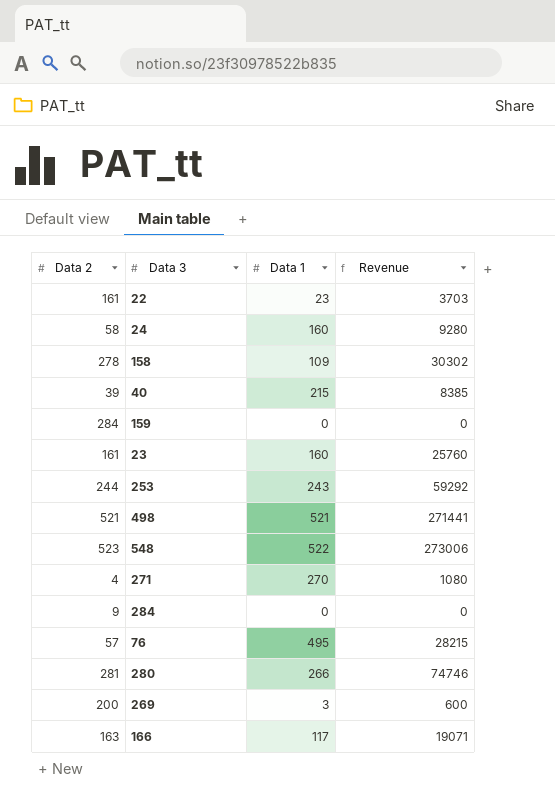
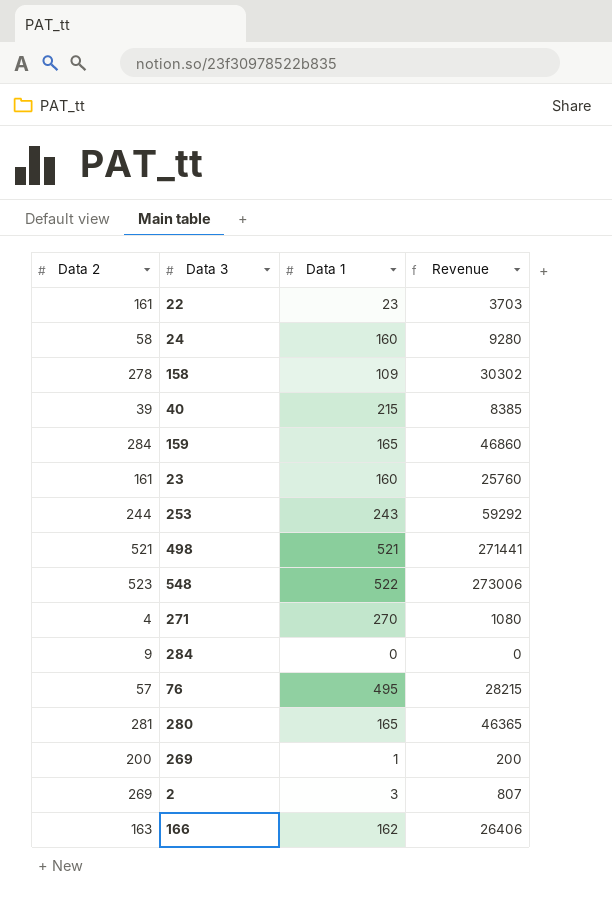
159 | Data 1: 0 -> 165
159 | Revenue: 0 -> 46860
280 | Data 1: 266 -> 165
280 | Revenue: 74746 -> 46365
269 | Data 1: 3 -> 1
269 | Revenue: 600 -> 200
row 2: none -> 269 | 3 | 807
166 | Data 1: 117 -> 162
166 | Revenue: 19071 -> 26406

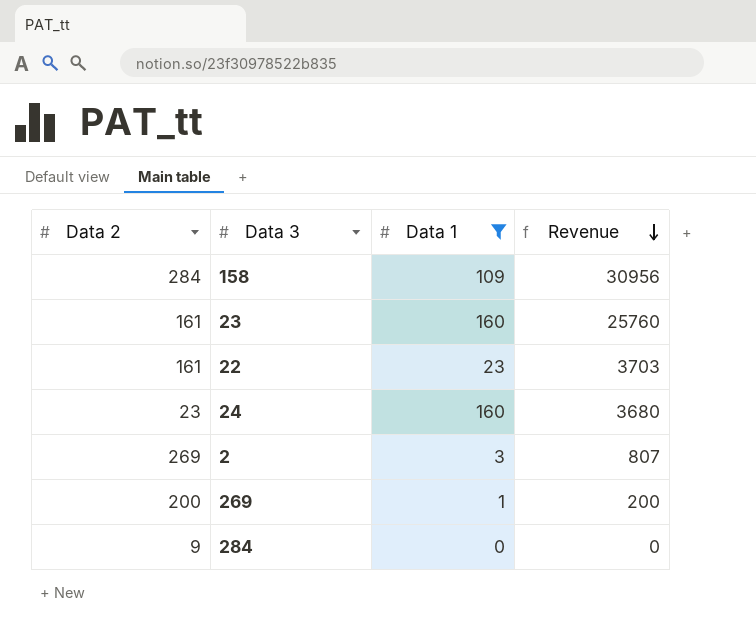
filter: none -> Data 1 <= 160
row order: none -> Revenue descending
158 | Data 2: 278 -> 284
158 | Revenue: 30302 -> 30956
24 | Data 2: 58 -> 23
24 | Revenue: 9280 -> 3680

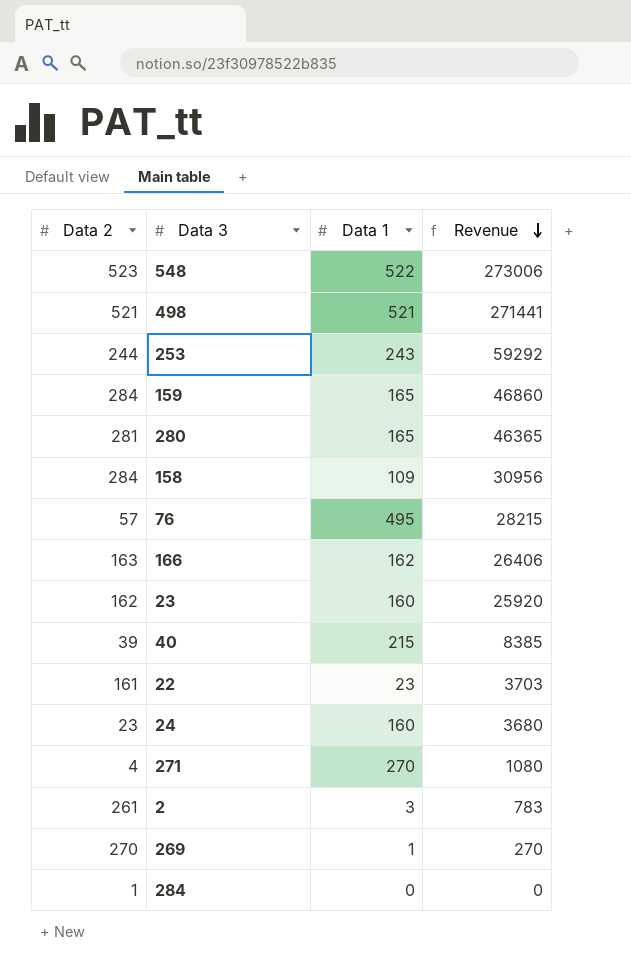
filter: Data 1 <= 160 -> none
23 | Data 2: 161 -> 162
23 | Revenue: 25760 -> 25920
2 | Data 2: 269 -> 261
2 | Revenue: 807 -> 783
269 | Data 2: 200 -> 270
269 | Revenue: 200 -> 270
284 | Data 2: 9 -> 1

